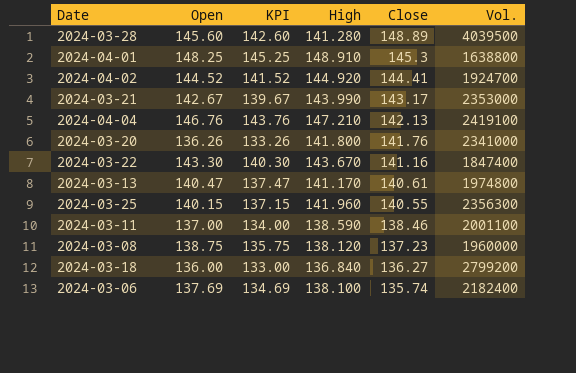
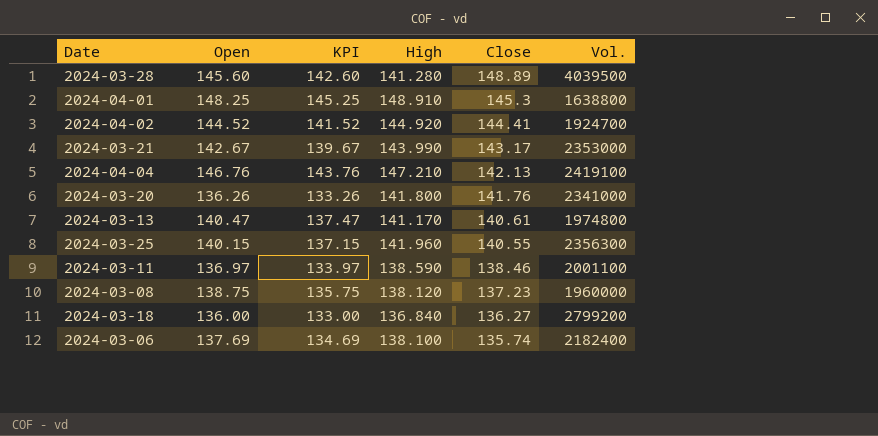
row 2024-03-22: 143.30 | 140.30 | 143.670 | 141.16 | 1847400 -> none
2024-03-11 | Open: 137.00 -> 136.97
2024-03-11 | KPI: 134.00 -> 133.97

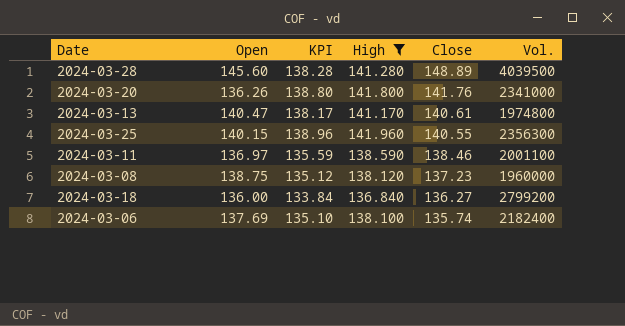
filter: none -> High <= 141.960
column KPI | formula: [Open] - 3 -> [High] - 3

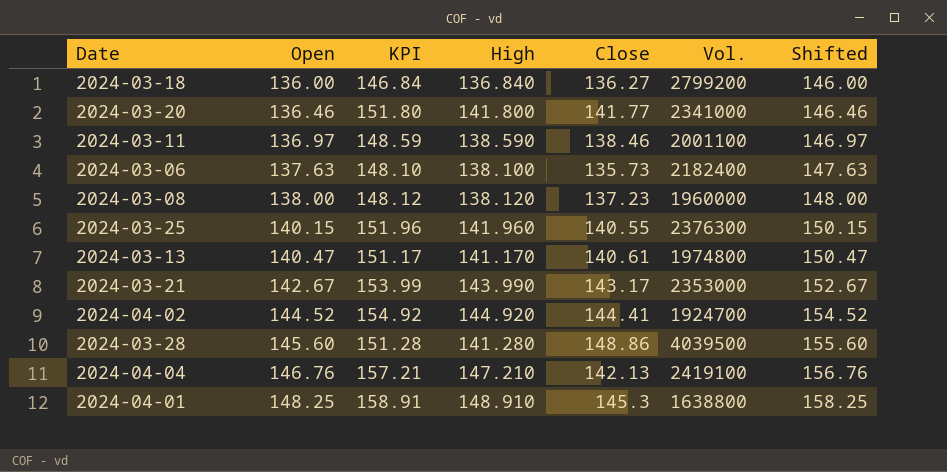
filter: High <= 141.960 -> none
row order: Close descending -> Open ascending
column KPI | formula: [High] - 3 -> [High] + 10
column Shifted | formula: none -> [Open] + 10
2024-03-20 | Open: 136.26 -> 136.46
2024-03-20 | Close: 141.76 -> 141.77
2024-03-06 | Open: 137.69 -> 137.63
2024-03-06 | Close: 135.74 -> 135.73
2024-03-08 | Open: 138.75 -> 138.00
2024-03-25 | Vol.: 2356300 -> 2376300
2024-03-28 | Close: 148.89 -> 148.86

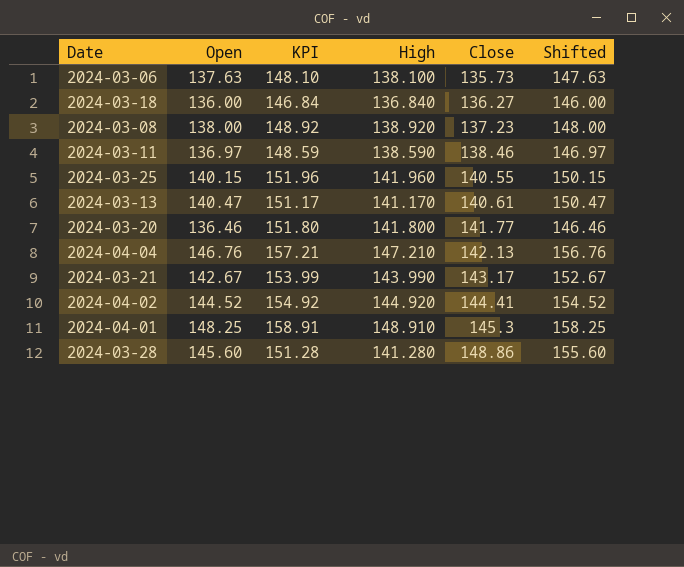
row order: Open ascending -> Close ascending
column Vol. | position: 6 -> none
2024-03-08 | KPI: 148.12 -> 148.92
2024-03-08 | High: 138.120 -> 138.920

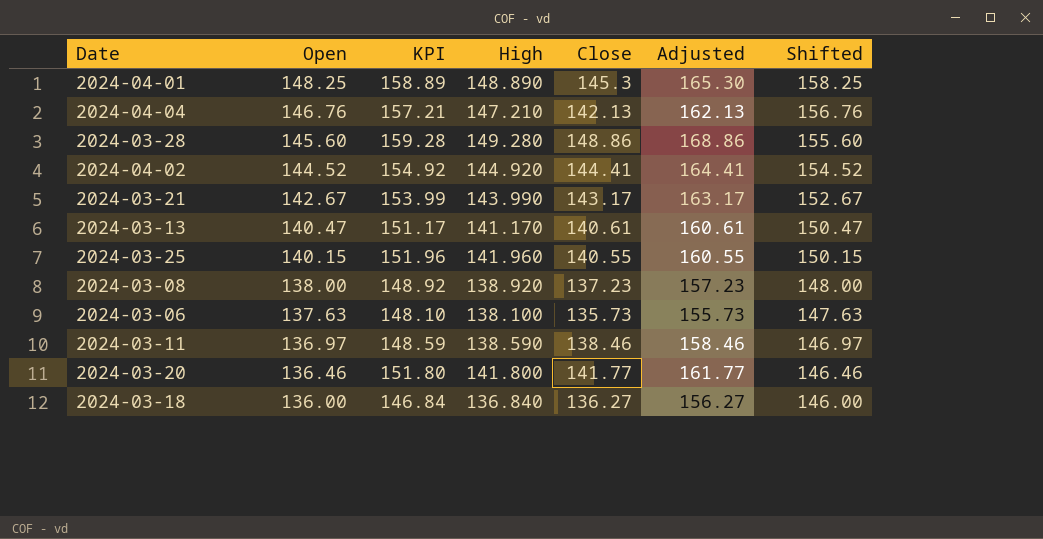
row order: Close ascending -> Open descending
column Adjusted | formula: none -> [Close] + 20
2024-04-01 | KPI: 158.91 -> 158.89
2024-04-01 | High: 148.910 -> 148.890
2024-03-28 | KPI: 151.28 -> 159.28
2024-03-28 | High: 141.280 -> 149.280

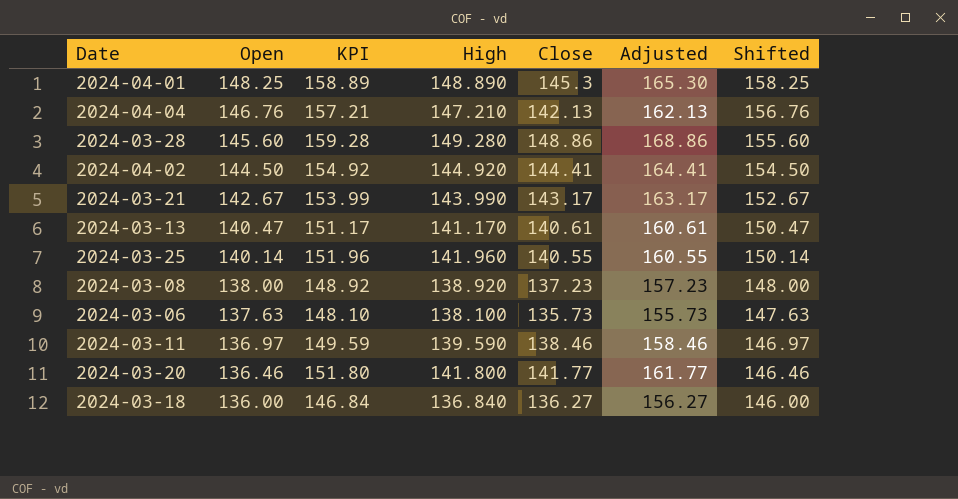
2024-04-02 | Open: 144.52 -> 144.50
2024-04-02 | Shifted: 154.52 -> 154.50
2024-03-25 | Open: 140.15 -> 140.14
2024-03-25 | Shifted: 150.15 -> 150.14
2024-03-11 | KPI: 148.59 -> 149.59
2024-03-11 | High: 138.590 -> 139.590

